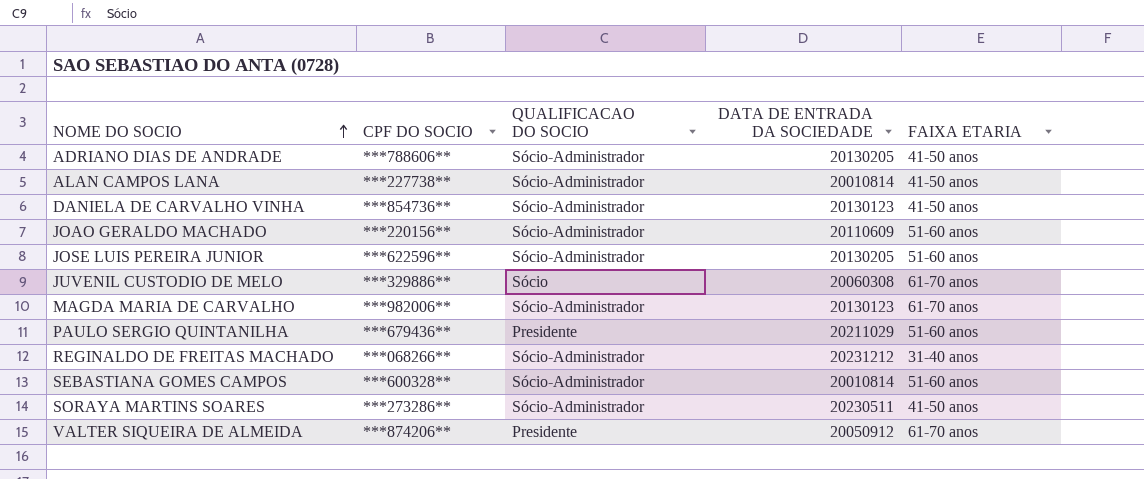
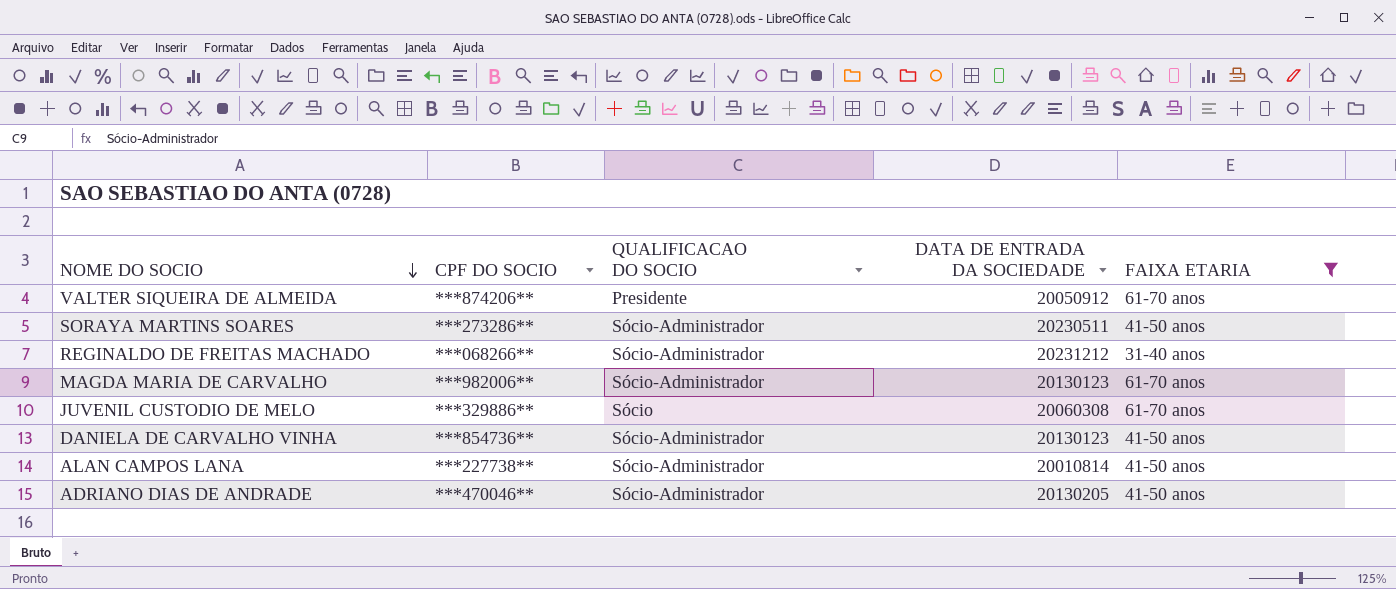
filter: none -> FAIXA ETARIA != 51-60 anos
row order: NOME DO SOCIO ascending -> NOME DO SOCIO descending
ADRIANO DIAS DE ANDRADE | CPF DO SOCIO: ***788606** -> ***470046**

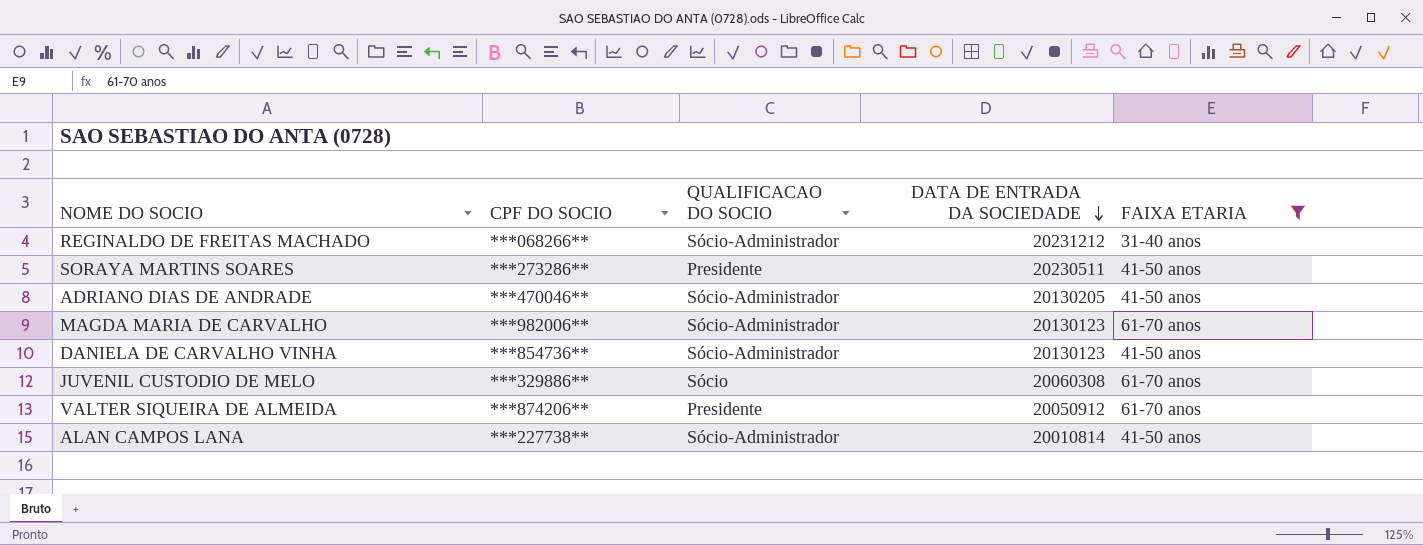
row order: NOME DO SOCIO descending -> DATA DE ENTRADA DA SOCIEDADE descending
SORAYA MARTINS SOARES | QUALIFICACAO DO SOCIO: Sócio-Administrador -> Presidente

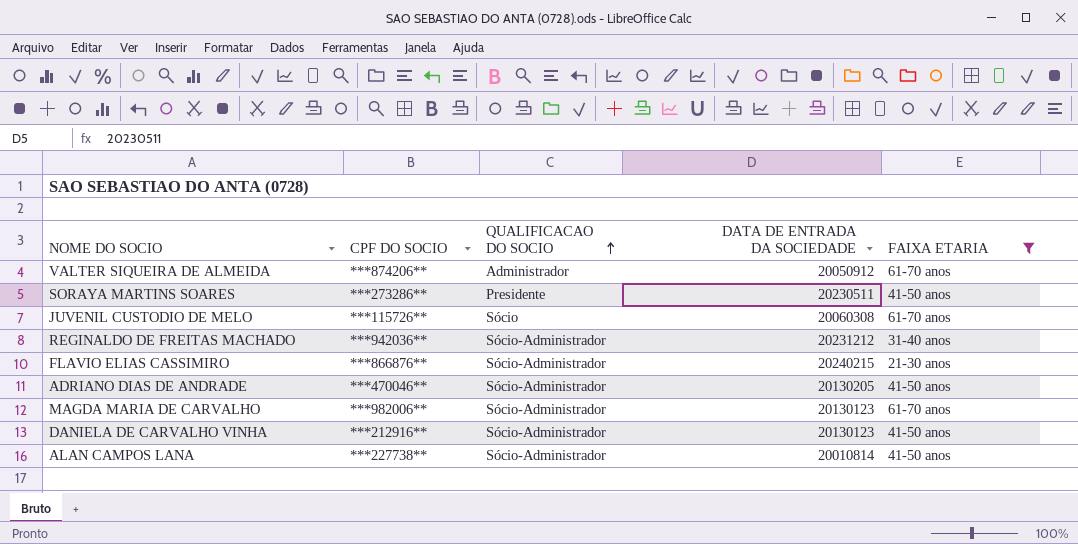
row order: DATA DE ENTRADA DA SOCIEDADE descending -> QUALIFICACAO DO SOCIO ascending
VALTER SIQUEIRA DE ALMEIDA | QUALIFICACAO DO SOCIO: Presidente -> Administrador
JUVENIL CUSTODIO DE MELO | CPF DO SOCIO: ***329886** -> ***115726**
REGINALDO DE FREITAS MACHADO | CPF DO SOCIO: ***068266** -> ***942036**
row FLAVIO ELIAS CASSIMIRO: none -> ***866876** | Sócio-Administrador | 20240215 | 21-30 anos
DANIELA DE CARVALHO VINHA | CPF DO SOCIO: ***854736** -> ***212916**

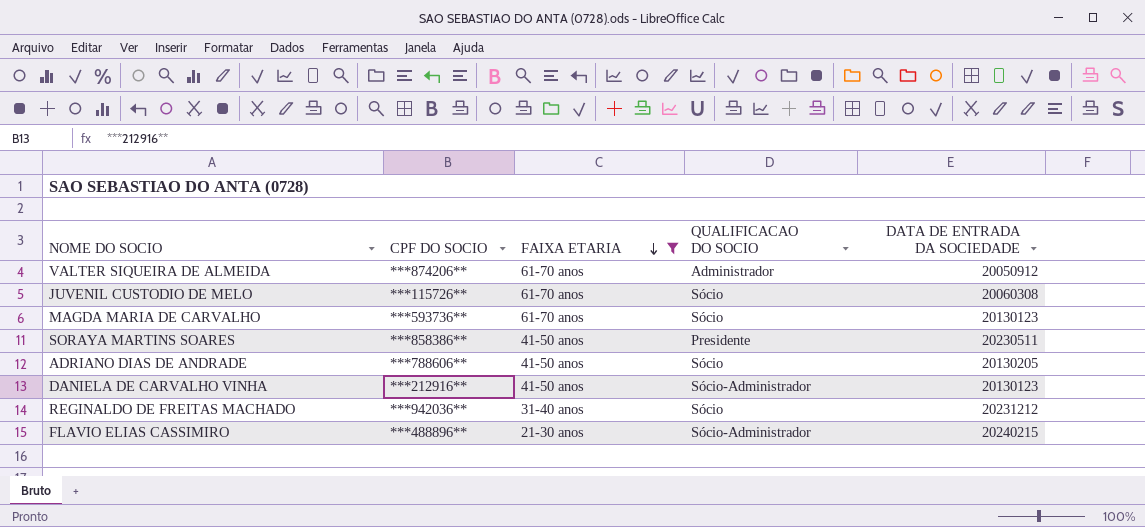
row order: QUALIFICACAO DO SOCIO ascending -> FAIXA ETARIA descending
column FAIXA ETARIA | position: 5 -> 3
row ALAN CAMPOS LANA: ***227738** | Sócio-Administrador | 20010814 | 41-50 anos -> none
MAGDA MARIA DE CARVALHO | CPF DO SOCIO: ***982006** -> ***593736**
MAGDA MARIA DE CARVALHO | QUALIFICACAO DO SOCIO: Sócio-Administrador -> Sócio
SORAYA MARTINS SOARES | CPF DO SOCIO: ***273286** -> ***858386**
ADRIANO DIAS DE ANDRADE | CPF DO SOCIO: ***470046** -> ***788606**
ADRIANO DIAS DE ANDRADE | QUALIFICACAO DO SOCIO: Sócio-Administrador -> Sócio
REGINALDO DE FREITAS MACHADO | QUALIFICACAO DO SOCIO: Sócio-Administrador -> Sócio
FLAVIO ELIAS CASSIMIRO | CPF DO SOCIO: ***866876** -> ***488896**

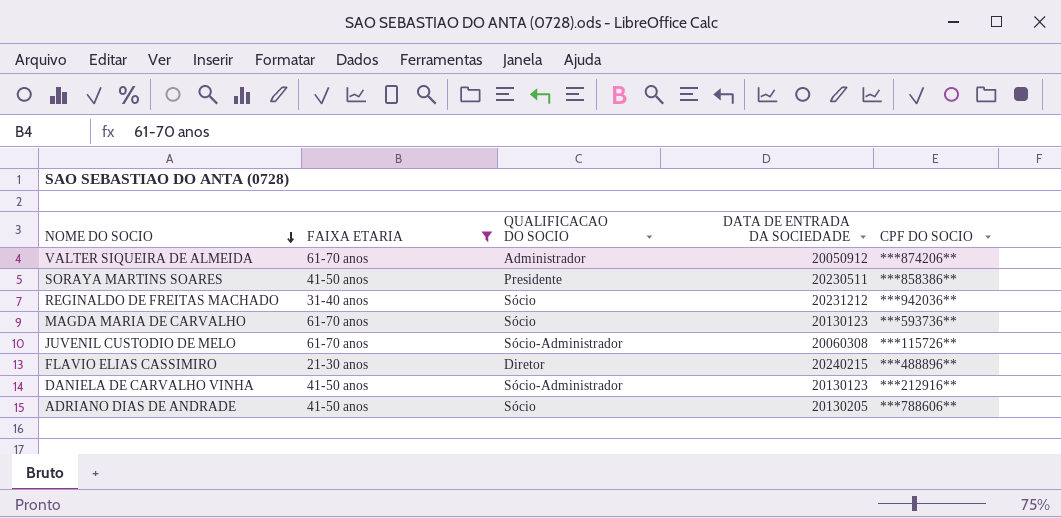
row order: FAIXA ETARIA descending -> NOME DO SOCIO descending
column CPF DO SOCIO | position: 2 -> 5
JUVENIL CUSTODIO DE MELO | QUALIFICACAO DO SOCIO: Sócio -> Sócio-Administrador
FLAVIO ELIAS CASSIMIRO | QUALIFICACAO DO SOCIO: Sócio-Administrador -> Diretor

